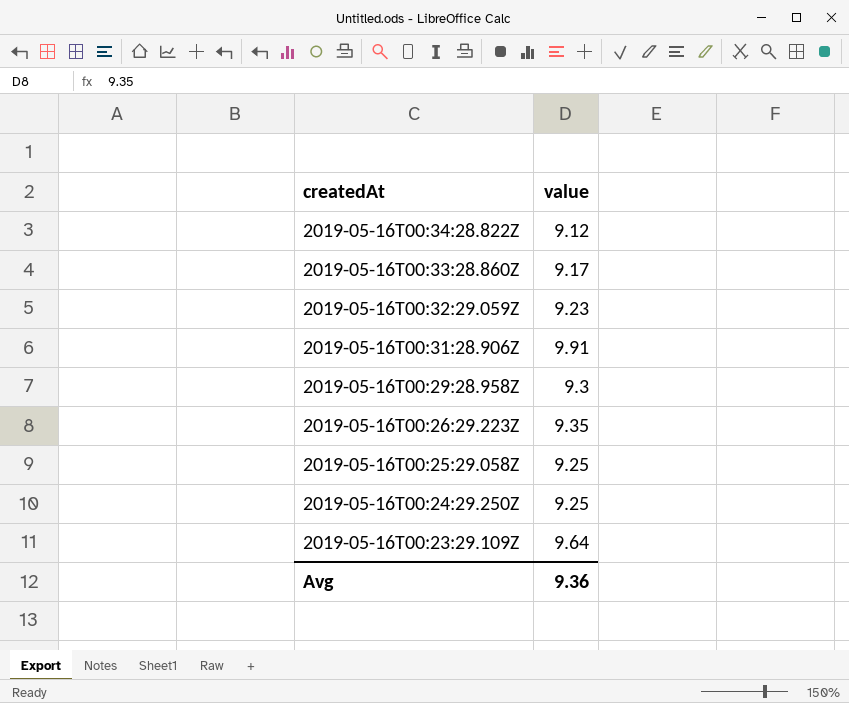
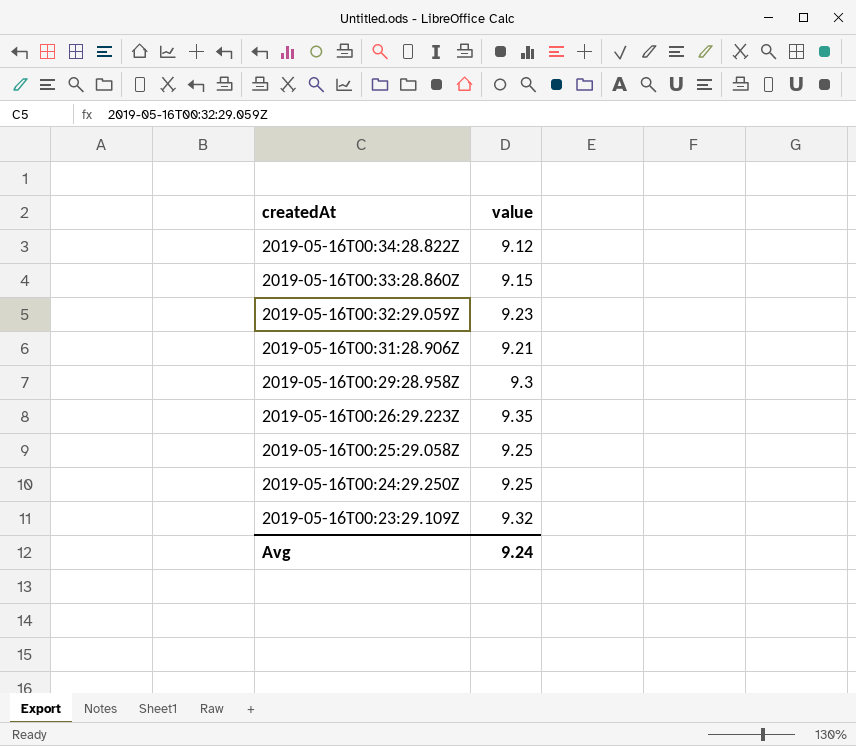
2019-05-16T00:33:28.860Z | value: 9.17 -> 9.15
2019-05-16T00:31:28.906Z | value: 9.91 -> 9.21
2019-05-16T00:23:29.109Z | value: 9.64 -> 9.32
Avg | value: 9.36 -> 9.24

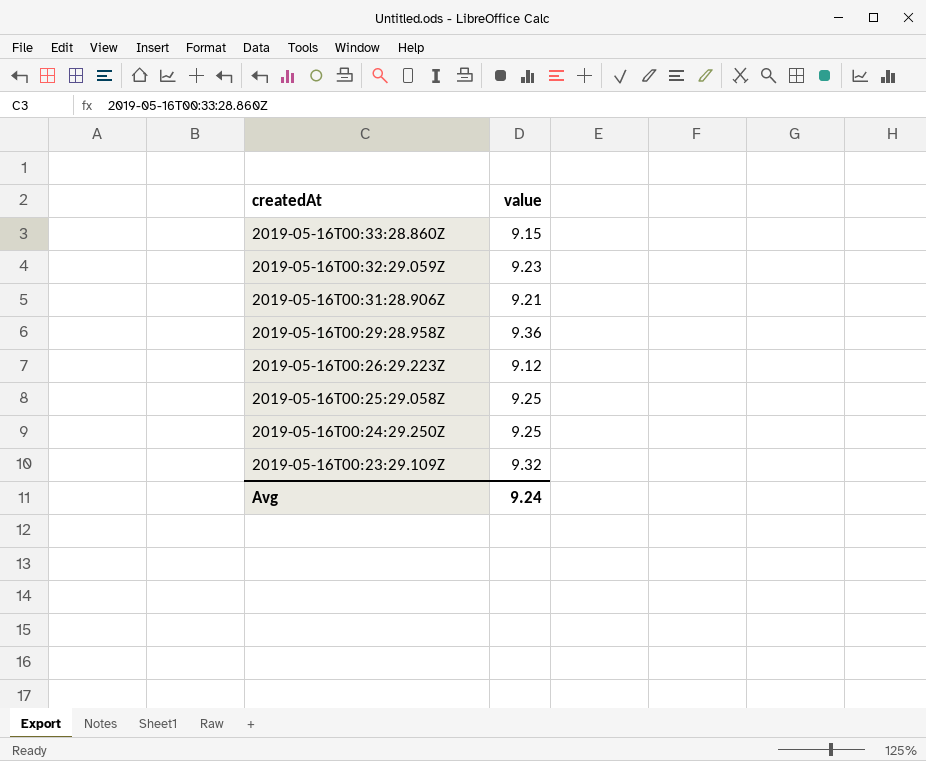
row 2019-05-16T00:34:28.822Z: 9.12 -> none
2019-05-16T00:29:28.958Z | value: 9.3 -> 9.36
2019-05-16T00:26:29.223Z | value: 9.35 -> 9.12

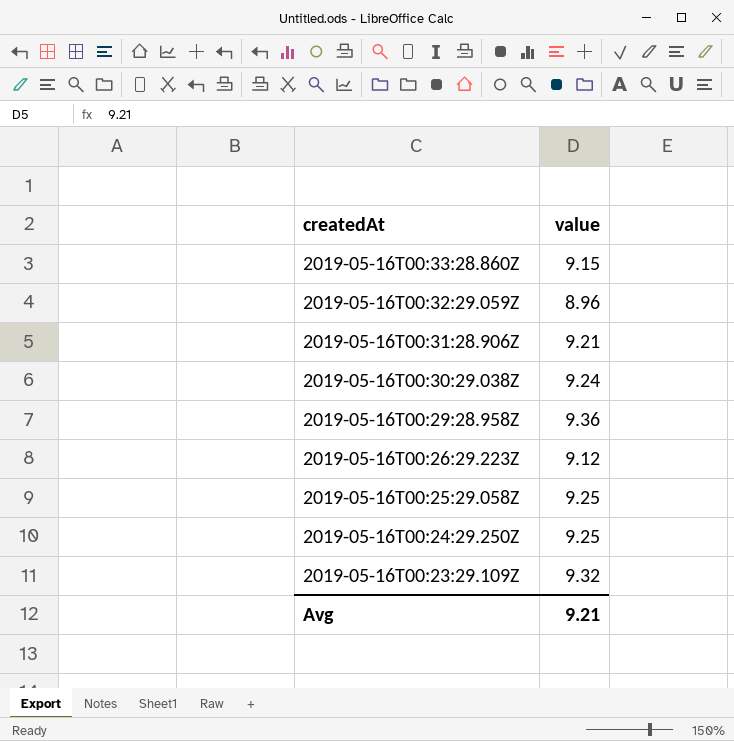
2019-05-16T00:32:29.059Z | value: 9.23 -> 8.96
row 2019-05-16T00:30:29.038Z: none -> 9.24
Avg | value: 9.24 -> 9.21

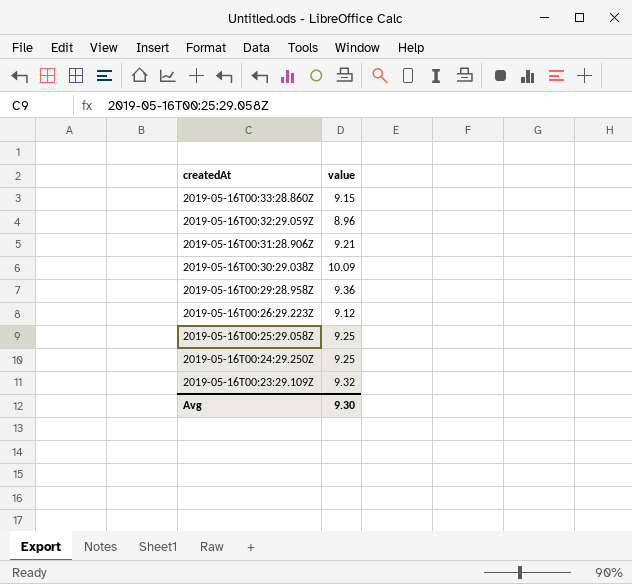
2019-05-16T00:30:29.038Z | value: 9.24 -> 10.09
Avg | value: 9.21 -> 9.30

